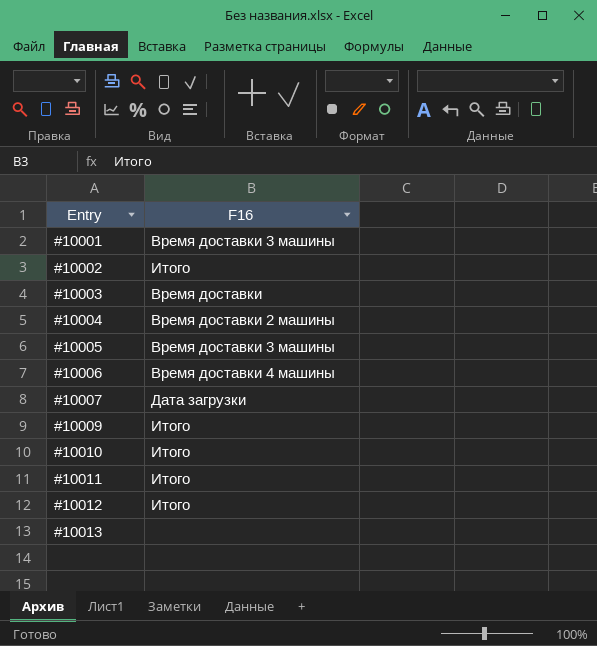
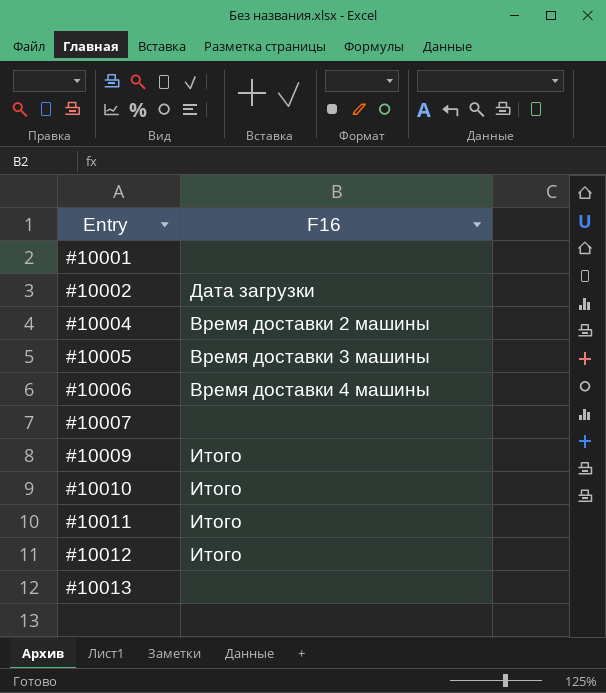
row #10003: Время доставки -> none
#10001 | F16: Время доставки 3 машины -> none
#10002 | F16: Итого -> Дата загрузки
#10007 | F16: Дата загрузки -> none

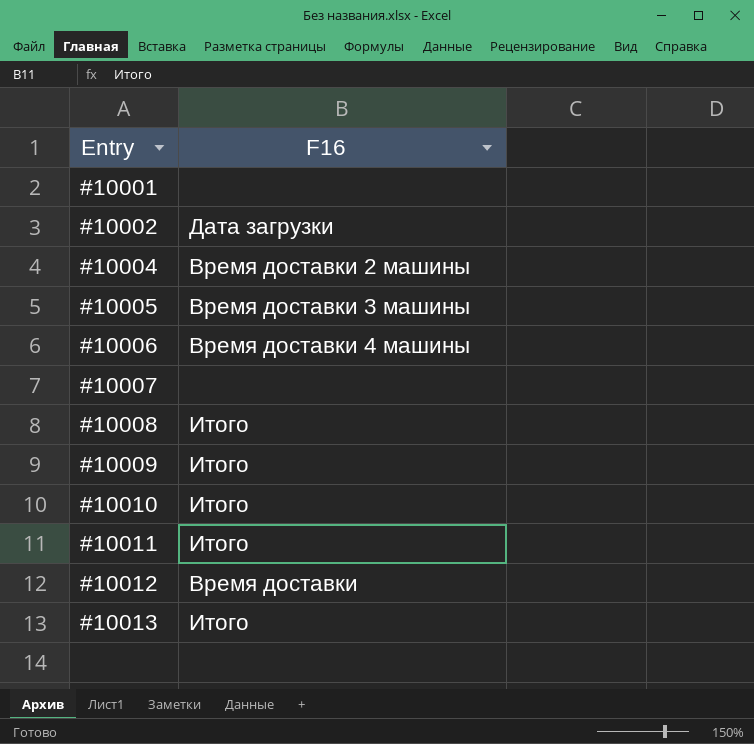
row #10008: none -> Итого
#10012 | F16: Итого -> Время доставки
#10013 | F16: none -> Итого

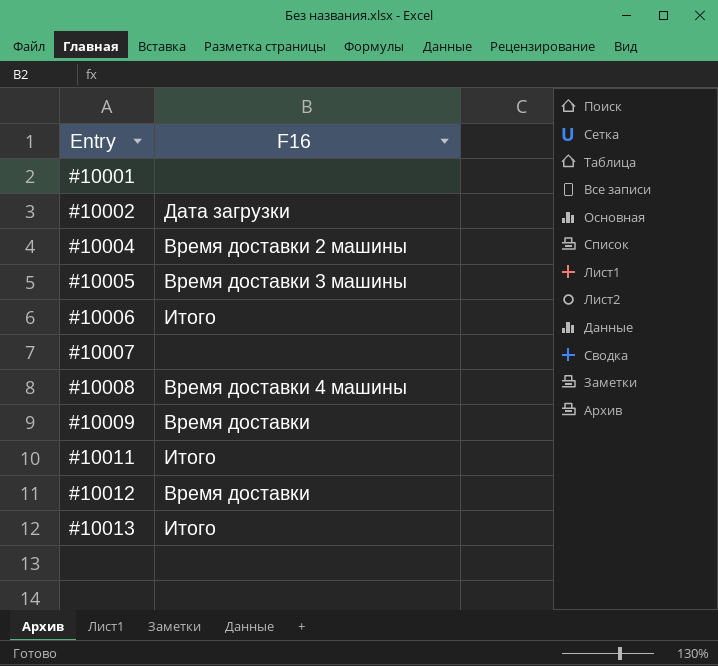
row #10010: Итого -> none
#10006 | F16: Время доставки 4 машины -> Итого
#10008 | F16: Итого -> Время доставки 4 машины
#10009 | F16: Итого -> Время доставки

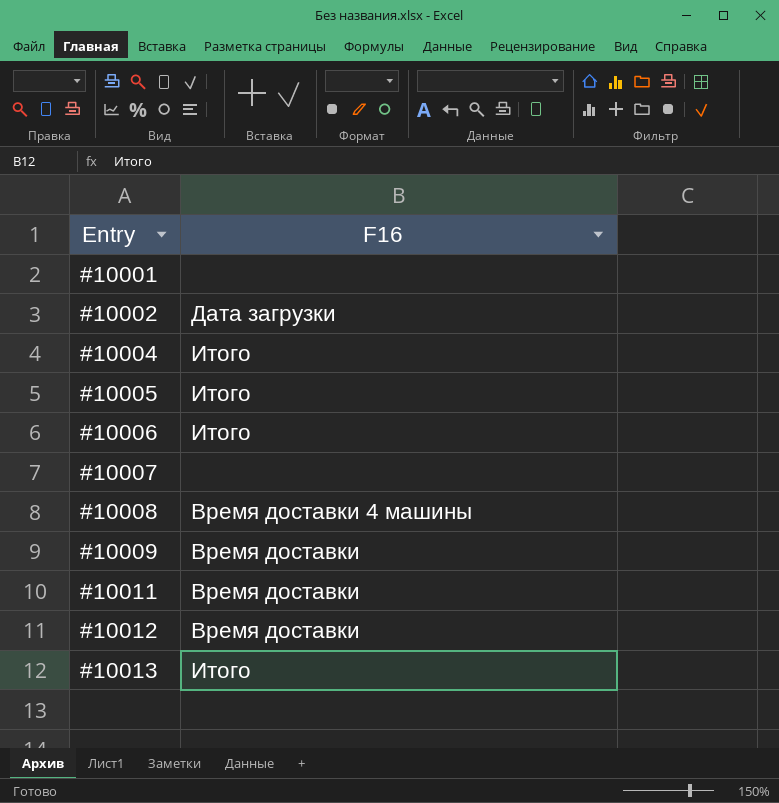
#10004 | F16: Время доставки 2 машины -> Итого
#10005 | F16: Время доставки 3 машины -> Итого
#10011 | F16: Итого -> Время доставки

